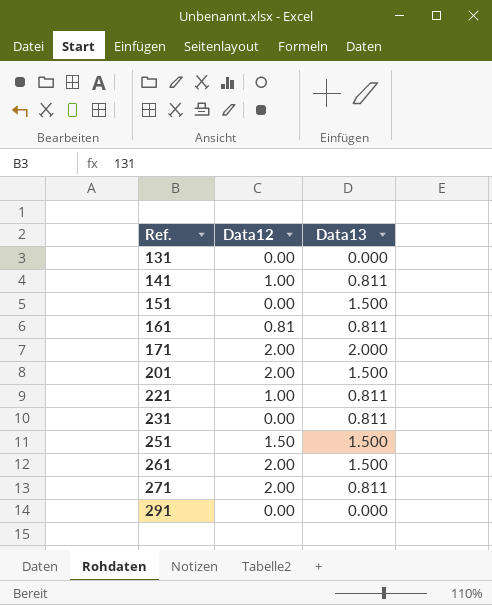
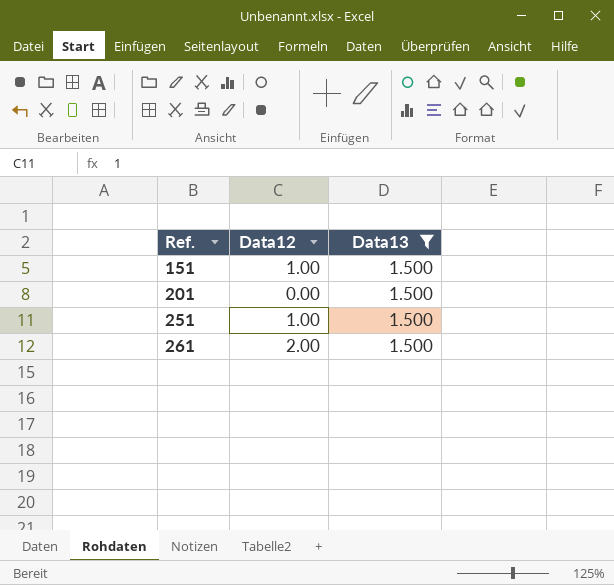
filter: none -> Data13 = 1.500
151 | Data12: 0.00 -> 1.00
201 | Data12: 2.00 -> 0.00
251 | Data12: 1.50 -> 1.00

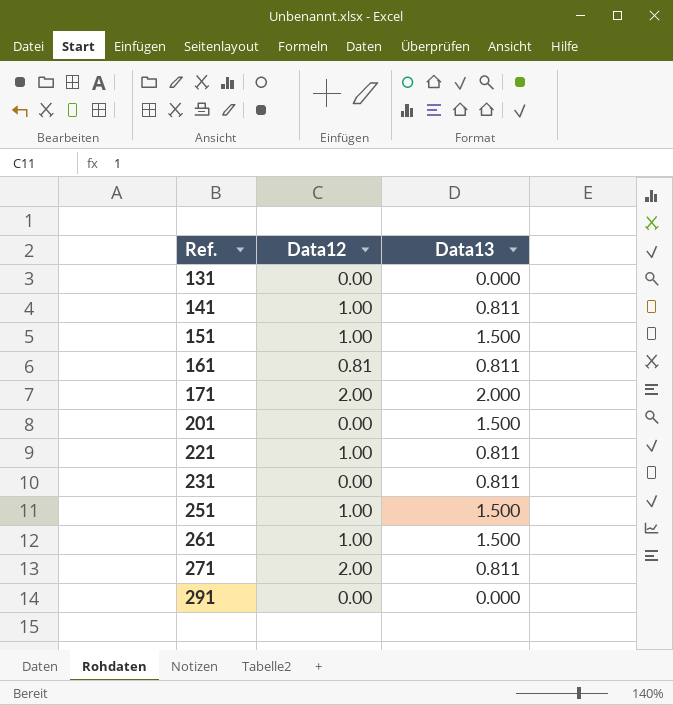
filter: Data13 = 1.500 -> none
261 | Data12: 2.00 -> 1.00

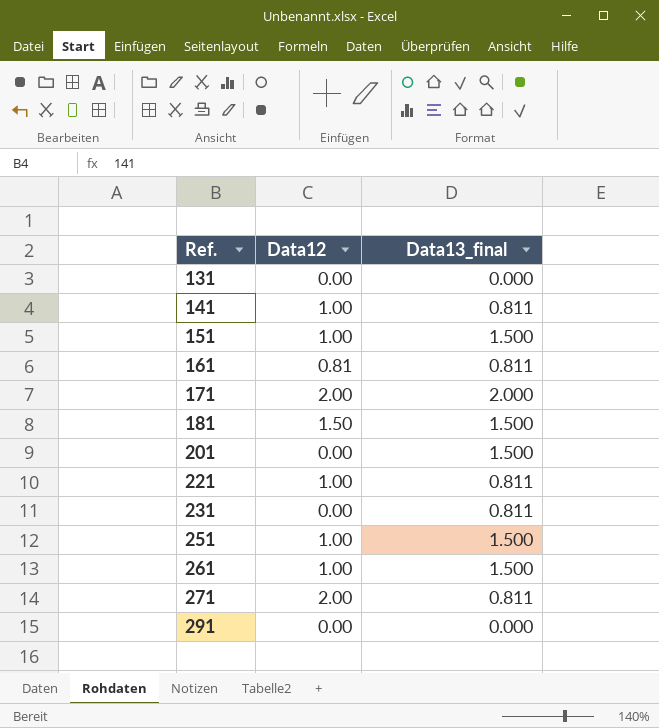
column name: Data13 -> Data13_final
row 181: none -> 1.50 | 1.500

